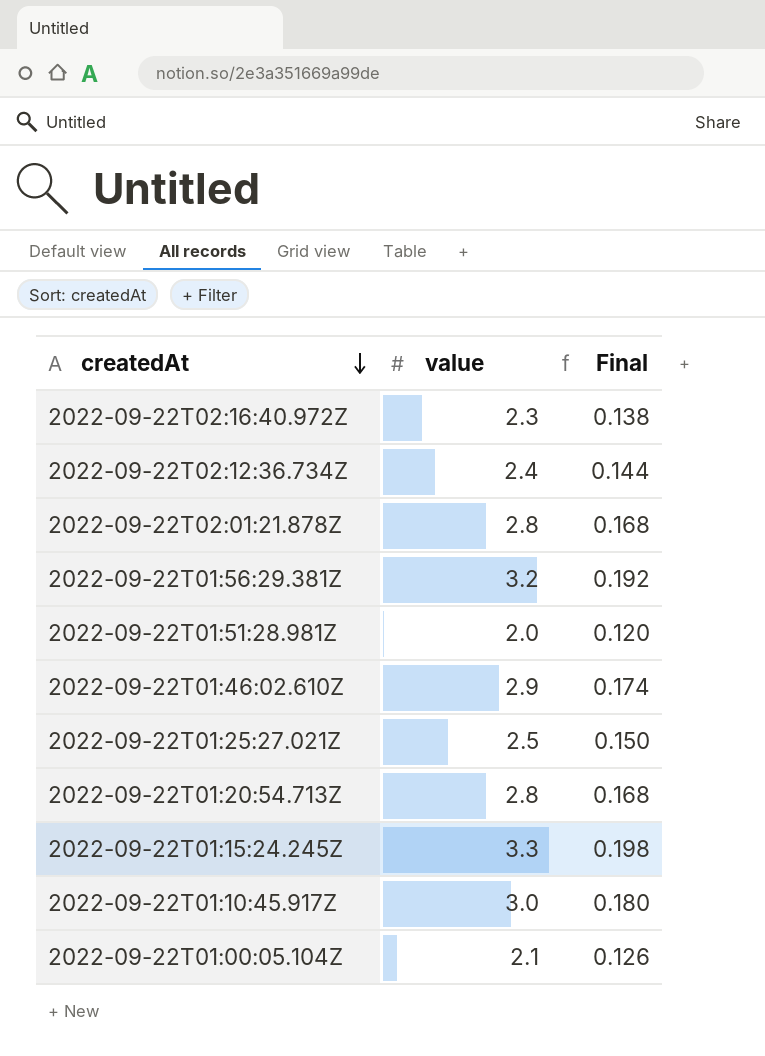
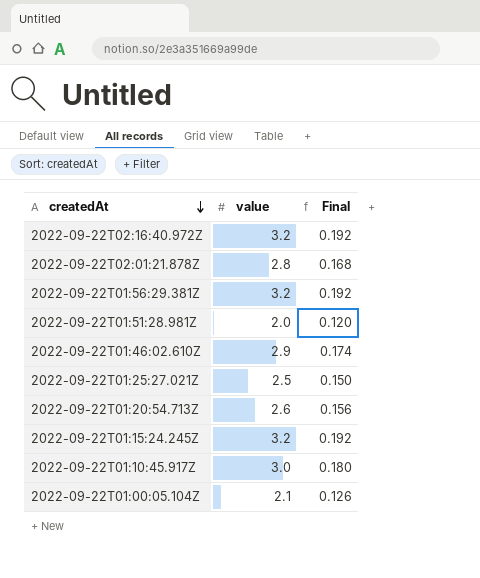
row 2022-09-22T02:12:36.734Z: 2.4 | 0.144 -> none
2022-09-22T02:16:40.972Z | value: 2.3 -> 3.2
2022-09-22T02:16:40.972Z | Final: 0.138 -> 0.192
2022-09-22T01:20:54.713Z | value: 2.8 -> 2.6
2022-09-22T01:20:54.713Z | Final: 0.168 -> 0.156
2022-09-22T01:15:24.245Z | value: 3.3 -> 3.2
2022-09-22T01:15:24.245Z | Final: 0.198 -> 0.192

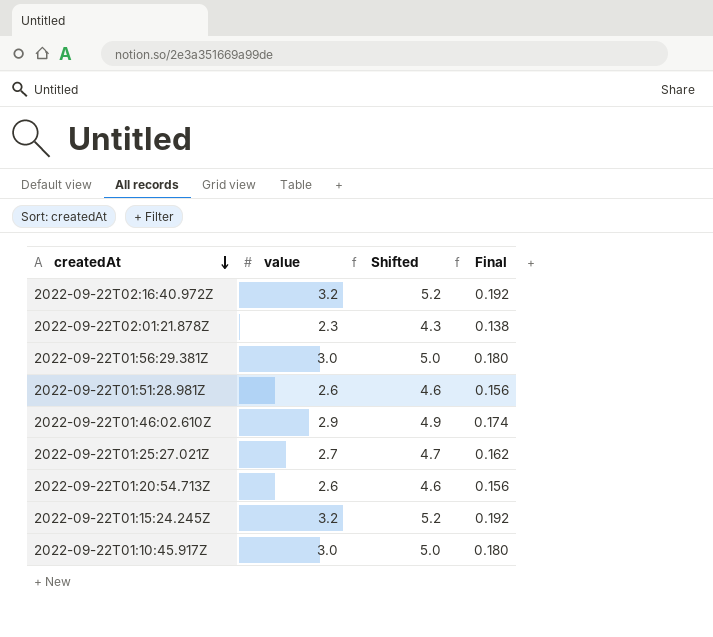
column Shifted | formula: none -> [value] + 2
row 2022-09-22T01:00:05.104Z: 2.1 | 0.126 -> none
2022-09-22T02:01:21.878Z | value: 2.8 -> 2.3
2022-09-22T02:01:21.878Z | Final: 0.168 -> 0.138
2022-09-22T01:56:29.381Z | value: 3.2 -> 3.0
2022-09-22T01:56:29.381Z | Final: 0.192 -> 0.180
2022-09-22T01:51:28.981Z | value: 2.0 -> 2.6
2022-09-22T01:51:28.981Z | Final: 0.120 -> 0.156
2022-09-22T01:25:27.021Z | value: 2.5 -> 2.7
2022-09-22T01:25:27.021Z | Final: 0.150 -> 0.162

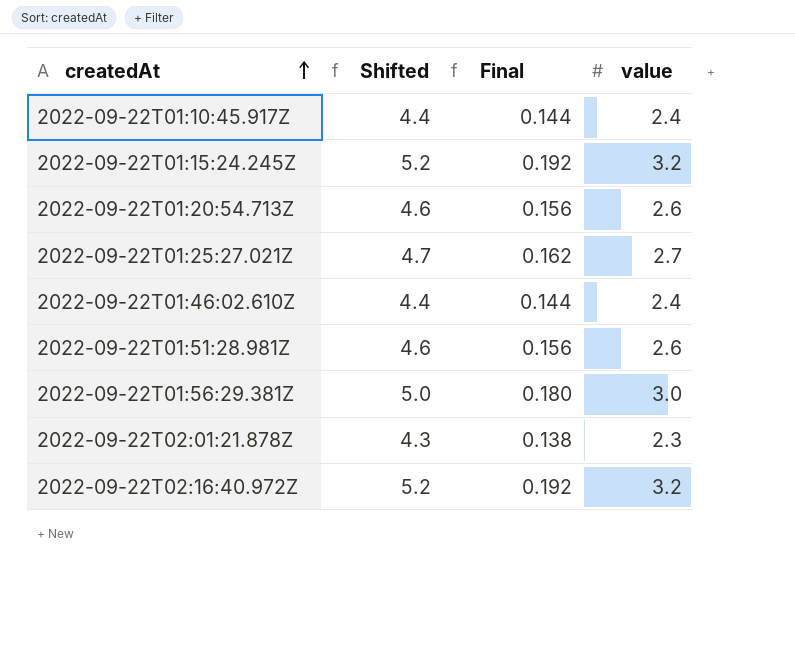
row order: createdAt descending -> createdAt ascending
column value | position: 2 -> 4
2022-09-22T01:10:45.917Z | Shifted: 5.0 -> 4.4
2022-09-22T01:10:45.917Z | Final: 0.180 -> 0.144
2022-09-22T01:10:45.917Z | value: 3.0 -> 2.4
2022-09-22T01:46:02.610Z | Shifted: 4.9 -> 4.4
2022-09-22T01:46:02.610Z | Final: 0.174 -> 0.144
2022-09-22T01:46:02.610Z | value: 2.9 -> 2.4

